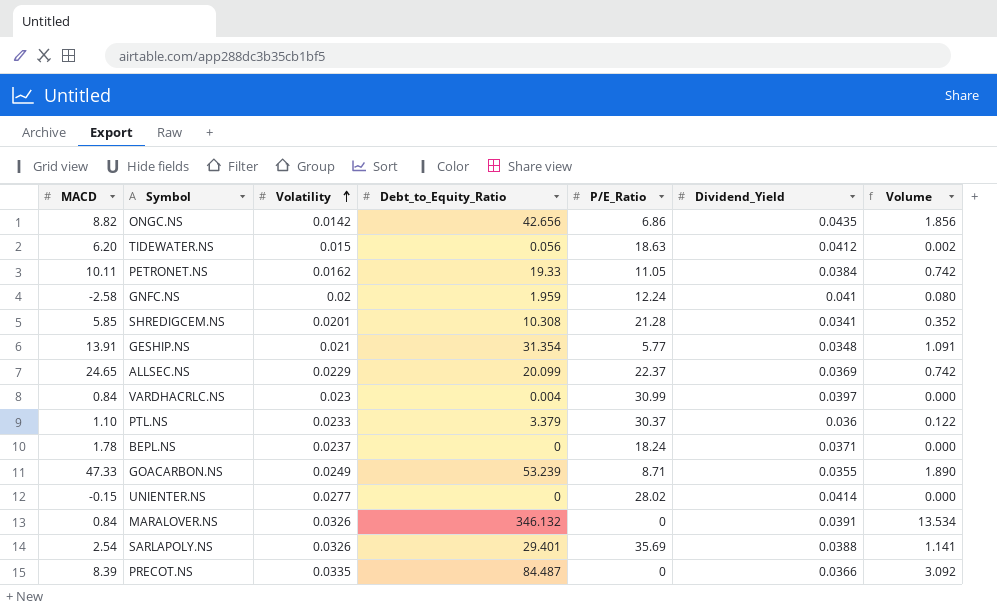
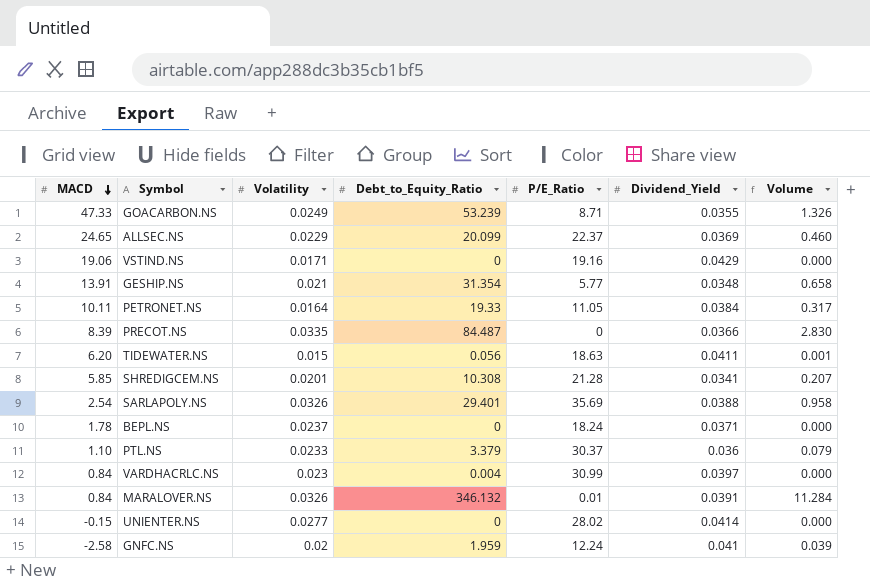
row order: Volatility ascending -> MACD descending
column Volume | formula: [Debt_to_Equity_Ratio] * [Dividend_Yield] -> [Volatility] * [Debt_to_Equity_Ratio]
row ONGC.NS: 8.82 | 0.0142 | 42.656 | 6.86 | 0.0435 | 1.856 -> none
row VSTIND.NS: none -> 19.06 | 0.0171 | 0 | 19.16 | 0.0429 | 0.000
PETRONET.NS | Volatility: 0.0162 -> 0.0164
TIDEWATER.NS | Dividend_Yield: 0.0412 -> 0.0411
MARALOVER.NS | P/E_Ratio: 0 -> 0.01

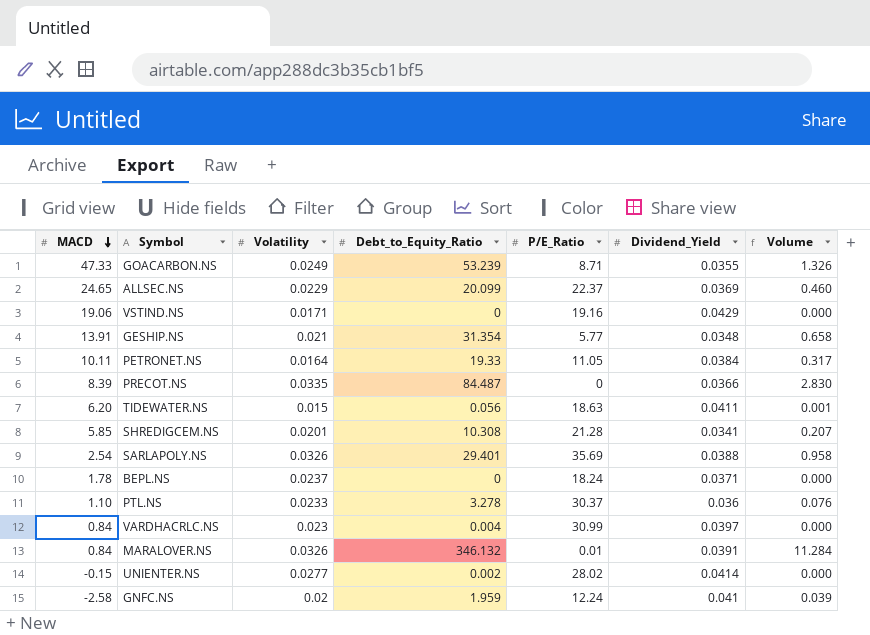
PTL.NS | Debt_to_Equity_Ratio: 3.379 -> 3.278
PTL.NS | Volume: 0.079 -> 0.076
UNIENTER.NS | Debt_to_Equity_Ratio: 0 -> 0.002

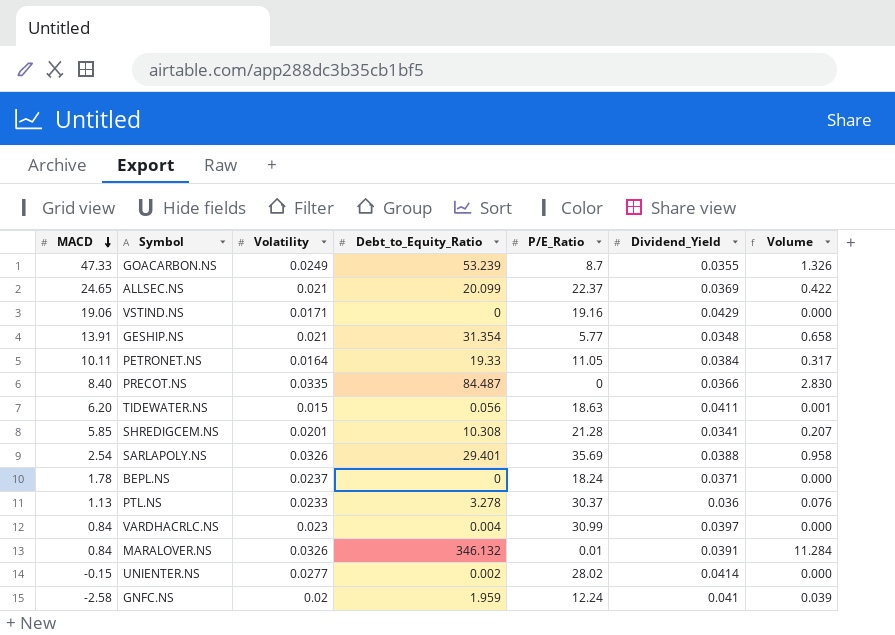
GOACARBON.NS | P/E_Ratio: 8.71 -> 8.7
ALLSEC.NS | Volatility: 0.0229 -> 0.021
ALLSEC.NS | Volume: 0.460 -> 0.422
PRECOT.NS | MACD: 8.39 -> 8.40
PTL.NS | MACD: 1.10 -> 1.13

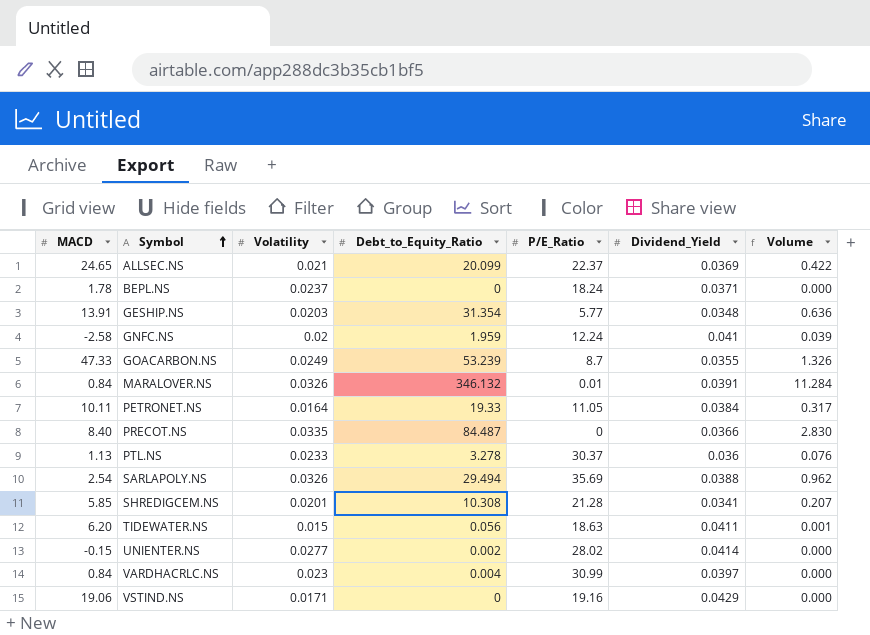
row order: MACD descending -> Symbol ascending
GESHIP.NS | Volatility: 0.021 -> 0.0203
GESHIP.NS | Volume: 0.658 -> 0.636
SARLAPOLY.NS | Debt_to_Equity_Ratio: 29.401 -> 29.494
SARLAPOLY.NS | Volume: 0.958 -> 0.962

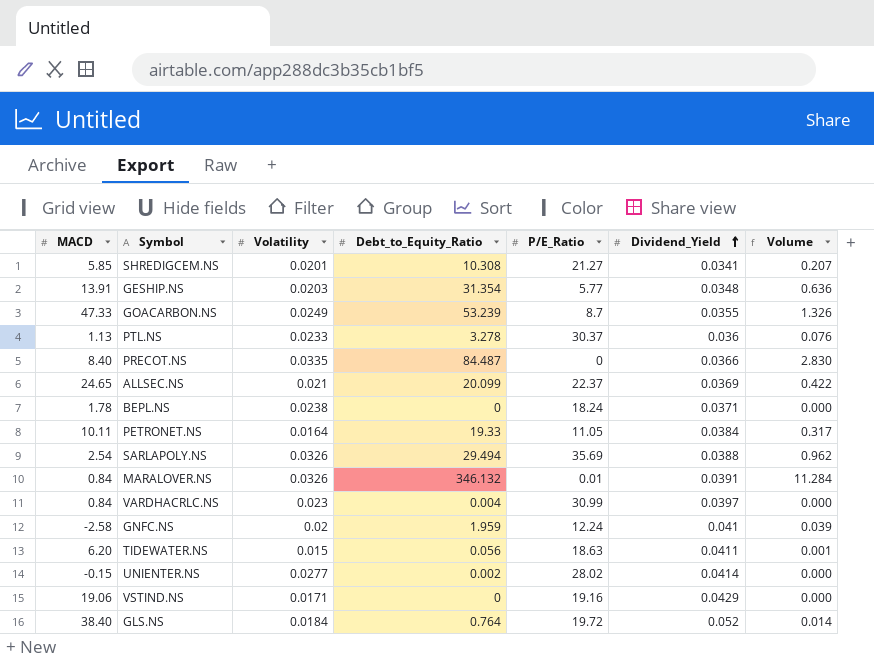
row order: Symbol ascending -> Dividend_Yield ascending
SHREDIGCEM.NS | P/E_Ratio: 21.28 -> 21.27
BEPL.NS | Volatility: 0.0237 -> 0.0238
row GLS.NS: none -> 38.40 | 0.0184 | 0.764 | 19.72 | 0.052 | 0.014

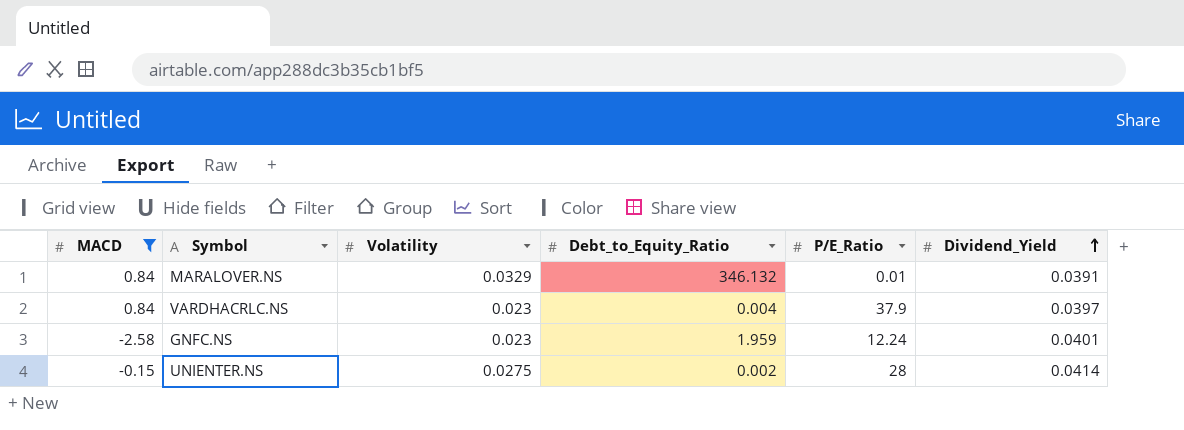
filter: none -> MACD <= 0.84
column Volume | formula: [Volatility] * [Debt_to_Equity_Ratio] -> none
MARALOVER.NS | Volatility: 0.0326 -> 0.0329
VARDHACRLC.NS | P/E_Ratio: 30.99 -> 37.9
GNFC.NS | Volatility: 0.02 -> 0.023
GNFC.NS | Dividend_Yield: 0.041 -> 0.0401
UNIENTER.NS | Volatility: 0.0277 -> 0.0275
UNIENTER.NS | P/E_Ratio: 28.02 -> 28

